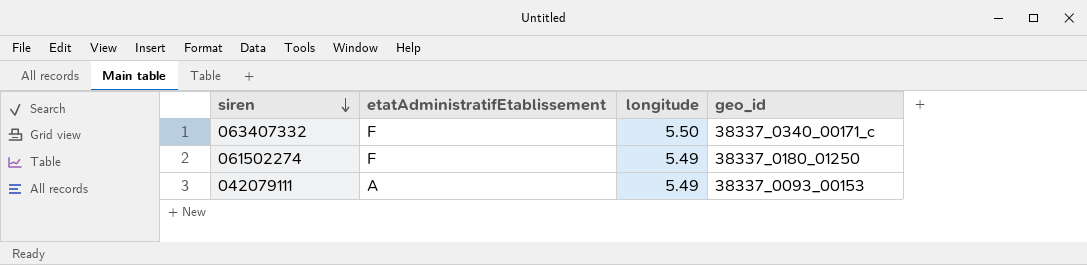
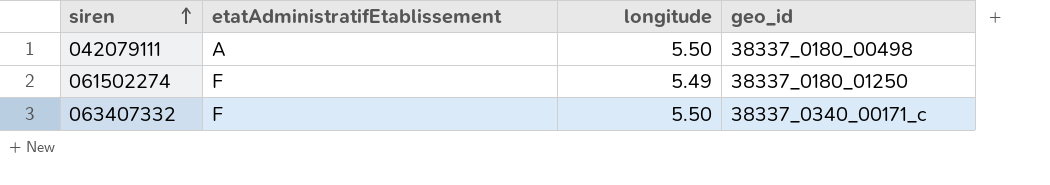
row order: siren descending -> siren ascending
042079111 | longitude: 5.49 -> 5.50
042079111 | geo_id: 38337_0093_00153 -> 38337_0180_00498

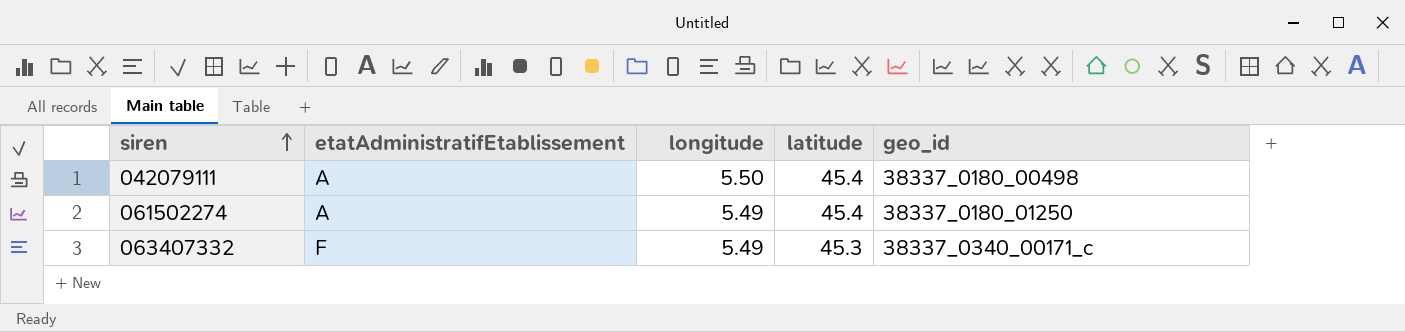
column latitude | position: none -> 4
061502274 | etatAdministratifEtablissement: F -> A
063407332 | longitude: 5.50 -> 5.49

